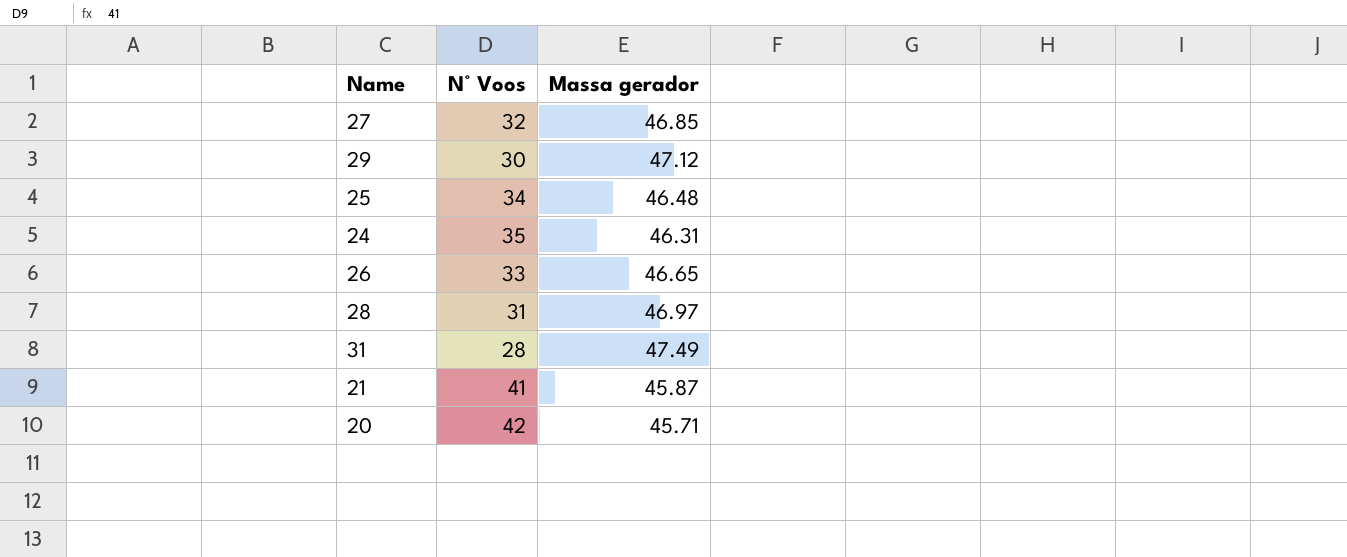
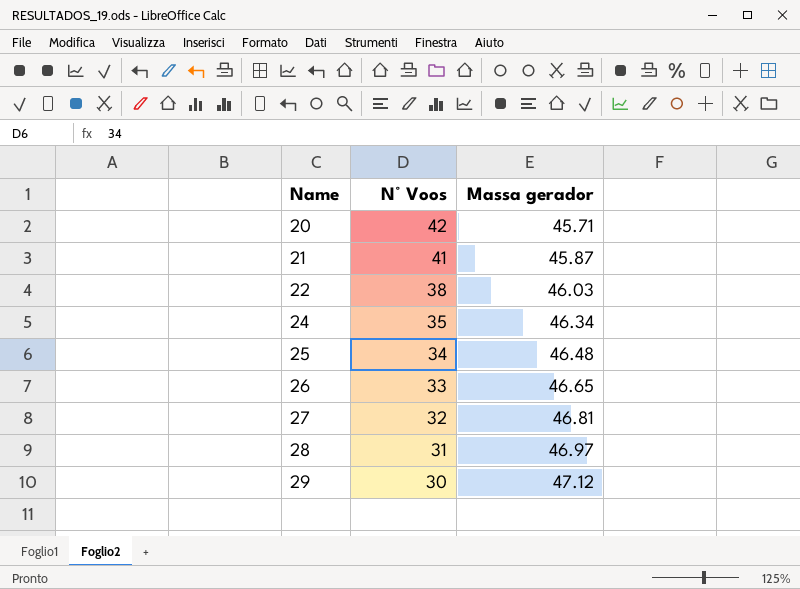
row order: none -> Name ascending
row 31: 28 | 47.49 -> none
row 22: none -> 38 | 46.03
24 | Massa gerador: 46.31 -> 46.34
27 | Massa gerador: 46.85 -> 46.81

